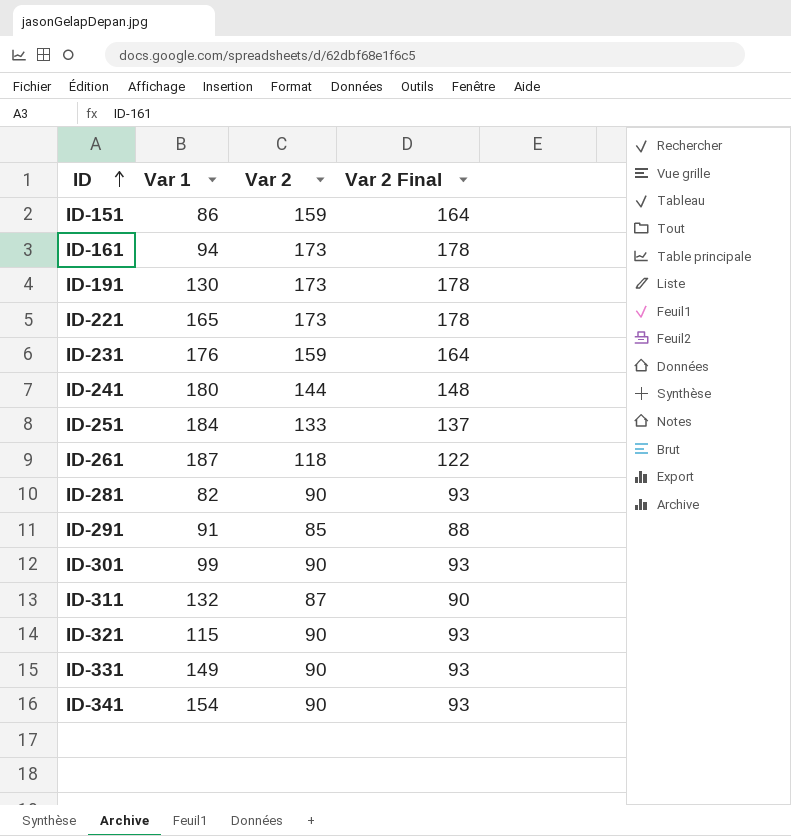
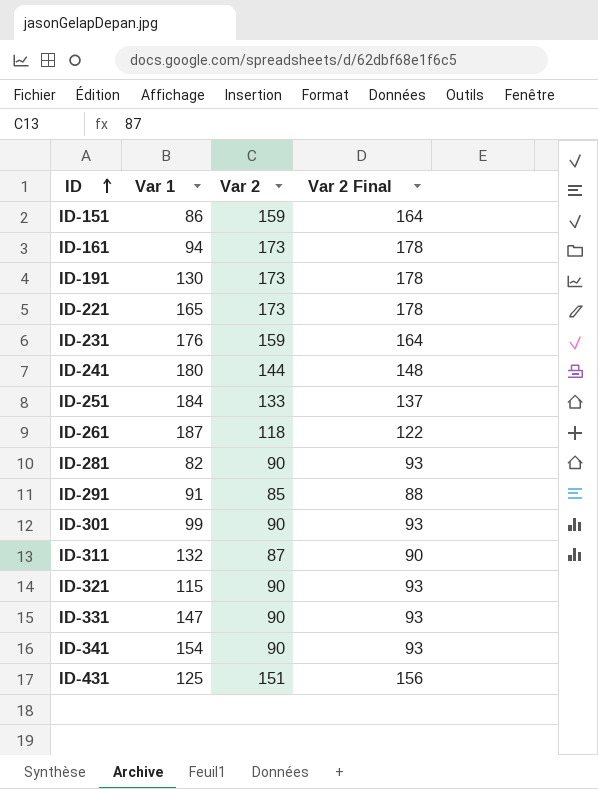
ID-331 | Var 1: 149 -> 147
row ID-431: none -> 125 | 151 | 156

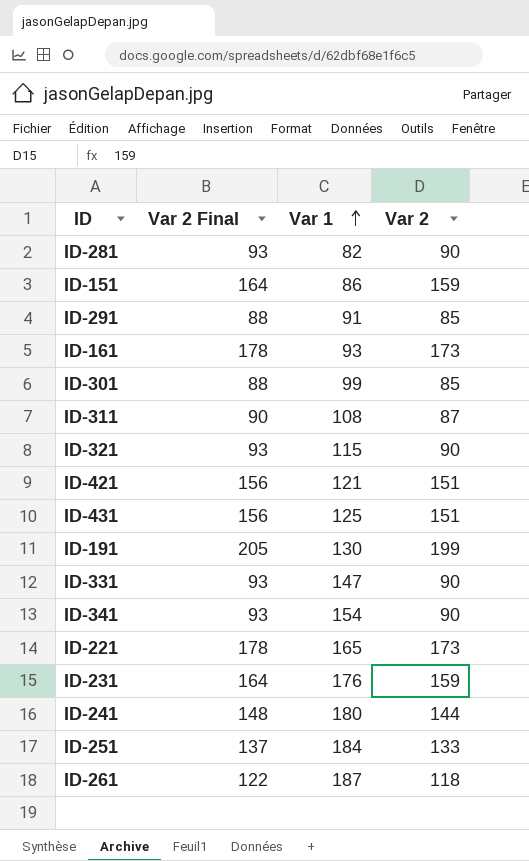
row order: ID ascending -> Var 1 ascending
column Var 2 Final | position: 4 -> 2
ID-161 | Var 1: 94 -> 93
ID-301 | Var 2 Final: 93 -> 88
ID-301 | Var 2: 90 -> 85
ID-311 | Var 1: 132 -> 108
row ID-421: none -> 156 | 121 | 151
ID-191 | Var 2 Final: 178 -> 205
ID-191 | Var 2: 173 -> 199

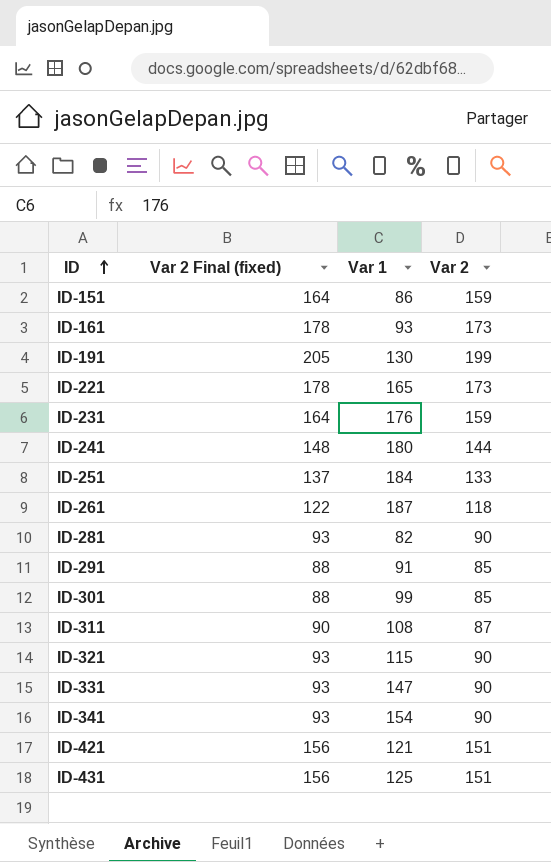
row order: Var 1 ascending -> ID ascending
column name: Var 2 Final -> Var 2 Final (fixed)

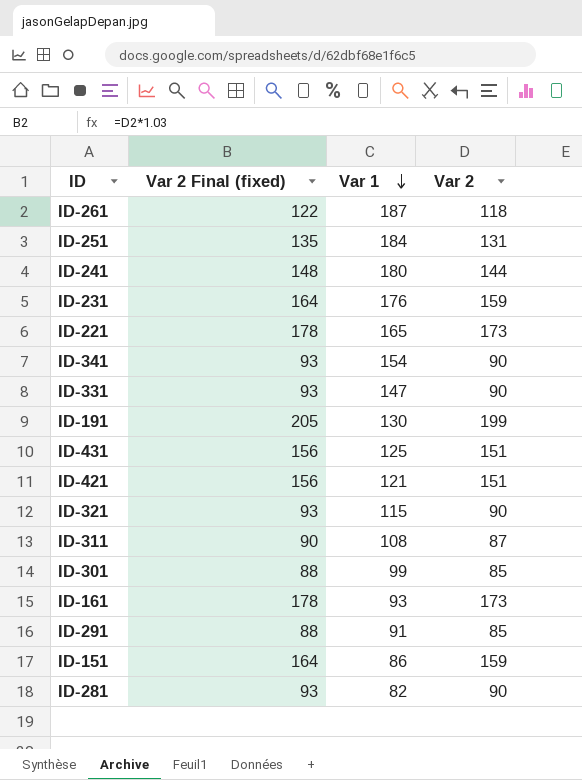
row order: ID ascending -> Var 1 descending
ID-251 | Var 2 Final (fixed): 137 -> 135
ID-251 | Var 2: 133 -> 131

